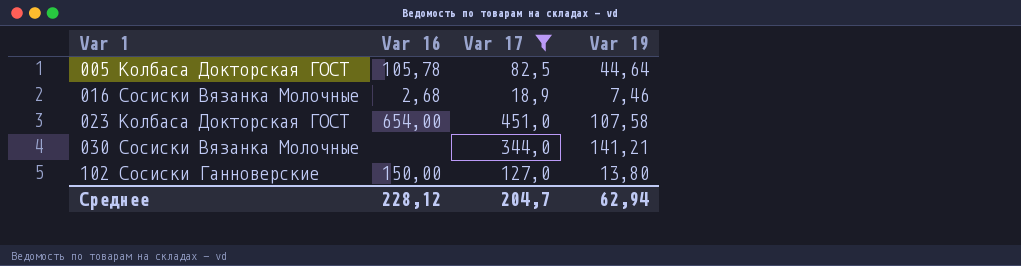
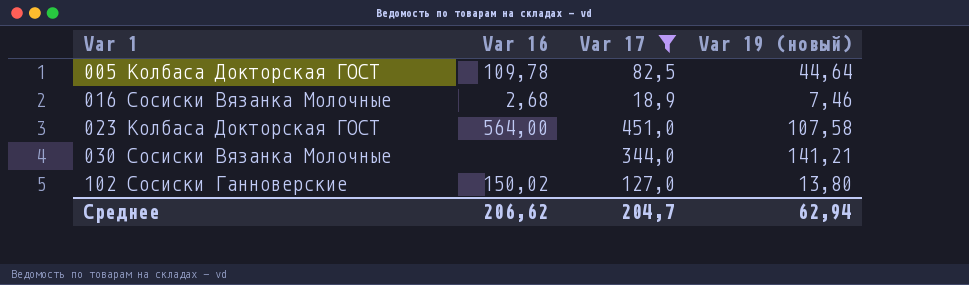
column name: Var 19 -> Var 19 (новый)
005 Колбаса Докторская ГОСТ | Var 16: 105,78 -> 109,78
023 Колбаса Докторская ГОСТ | Var 16: 654,00 -> 564,00
102 Сосиски Ганноверские | Var 16: 150,00 -> 150,02
Среднее | Var 16: 228,12 -> 206,62

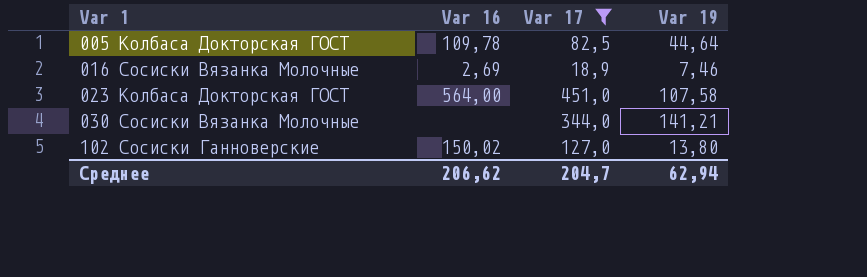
column name: Var 19 (новый) -> Var 19
016 Сосиски Вязанка Молочные | Var 16: 2,68 -> 2,69

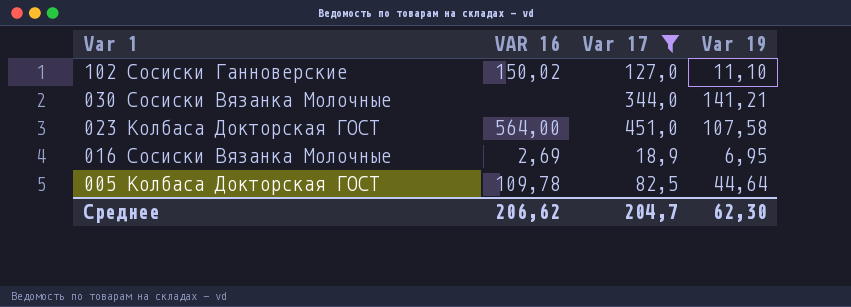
row order: Var 1 ascending -> Var 1 descending
column name: Var 16 -> VAR 16
102 Сосиски Ганноверские | Var 19: 13,80 -> 11,10
016 Сосиски Вязанка Молочные | Var 19: 7,46 -> 6,95
Среднее | Var 19: 62,94 -> 62,30

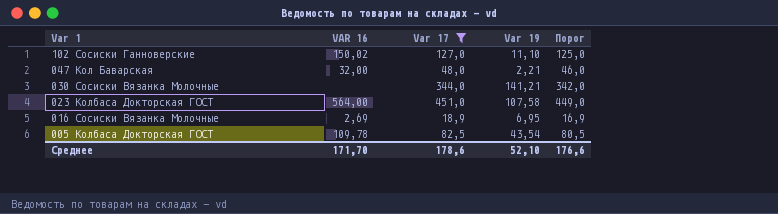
column Порог | formula: none -> [Var 17] - 2
row 047 Кол Баварская: none -> 32,00 | 48,0 | 2,21 | 46,0
005 Колбаса Докторская ГОСТ | Var 19: 44,64 -> 43,54
Среднее | VAR 16: 206,62 -> 171,70
Среднее | Var 17: 204,7 -> 178,6
Среднее | Var 19: 62,30 -> 52,10

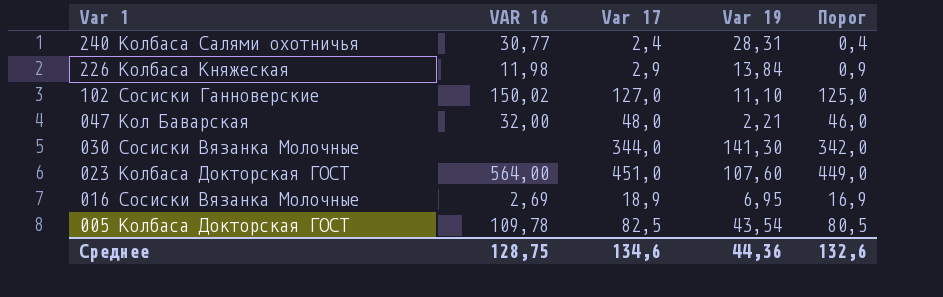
filter: Var 17 >= 18,9 -> none
030 Сосиски Вязанка Молочные | Var 19: 141,21 -> 141,30
023 Колбаса Докторская ГОСТ | Var 19: 107,58 -> 107,60
Среднее | VAR 16: 171,70 -> 128,75
Среднее | Var 17: 178,6 -> 134,6
Среднее | Var 19: 52,10 -> 44,36
Среднее | Порог: 176,6 -> 132,6

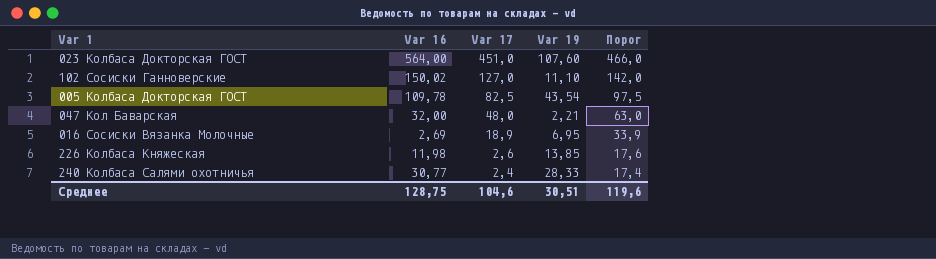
row order: Var 1 descending -> Var 17 descending
column name: VAR 16 -> Var 16
column Порог | formula: [Var 17] - 2 -> [Var 17] + 15
row 030 Сосиски Вязанка Молочные: none | 344,0 | 141,30 | 342,0 -> none
226 Колбаса Княжеская | Var 17: 2,9 -> 2,6
226 Колбаса Княжеская | Var 19: 13,84 -> 13,85
240 Колбаса Салями охотничья | Var 19: 28,31 -> 28,33
Среднее | Var 17: 134,6 -> 104,6
Среднее | Var 19: 44,36 -> 30,51
Среднее | Порог: 132,6 -> 119,6

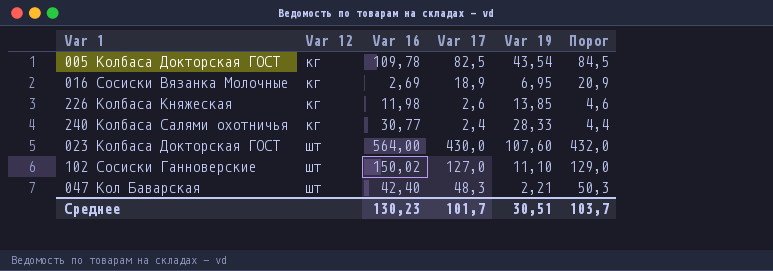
row order: Var 17 descending -> Var 12 ascending
column Var 12 | position: none -> 2
column Порог | formula: [Var 17] + 15 -> [Var 17] + 2
023 Колбаса Докторская ГОСТ | Var 17: 451,0 -> 430,0
047 Кол Баварская | Var 16: 32,00 -> 42,40
047 Кол Баварская | Var 17: 48,0 -> 48,3
Среднее | Var 16: 128,75 -> 130,23
Среднее | Var 17: 104,6 -> 101,7
Среднее | Порог: 119,6 -> 103,7

